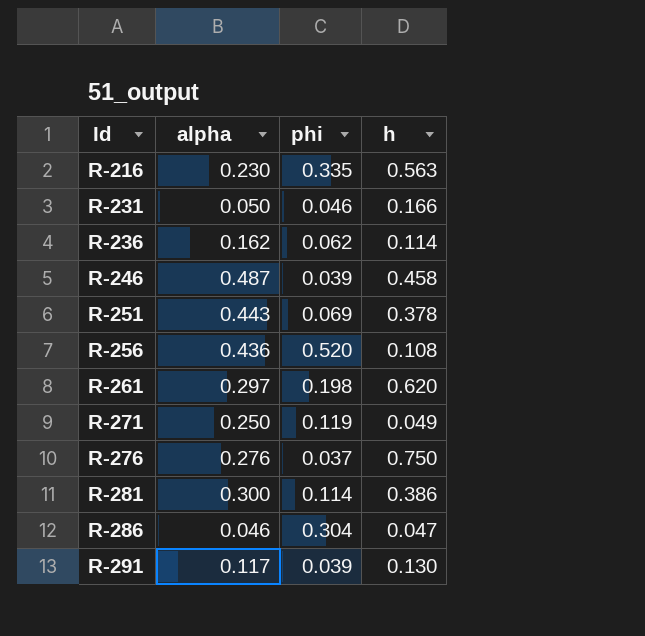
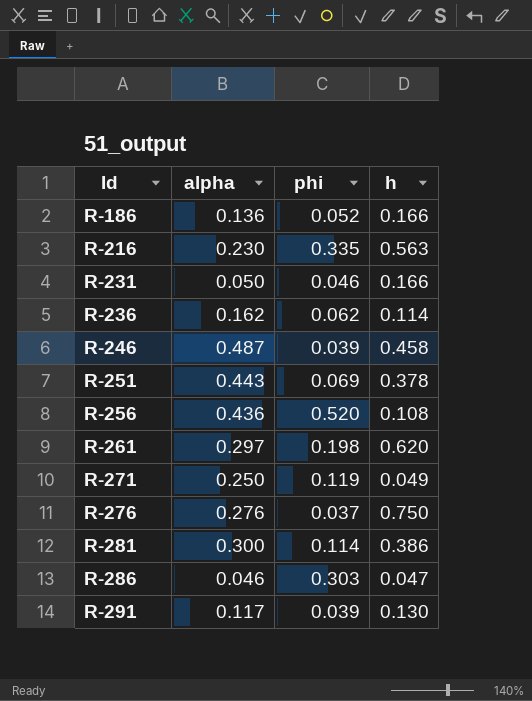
row R-186: none -> 0.136 | 0.052 | 0.166
R-286 | phi: 0.304 -> 0.303

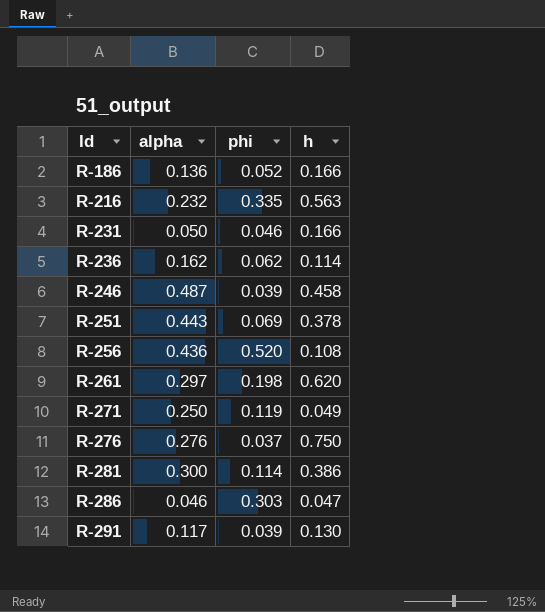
R-216 | alpha: 0.230 -> 0.232

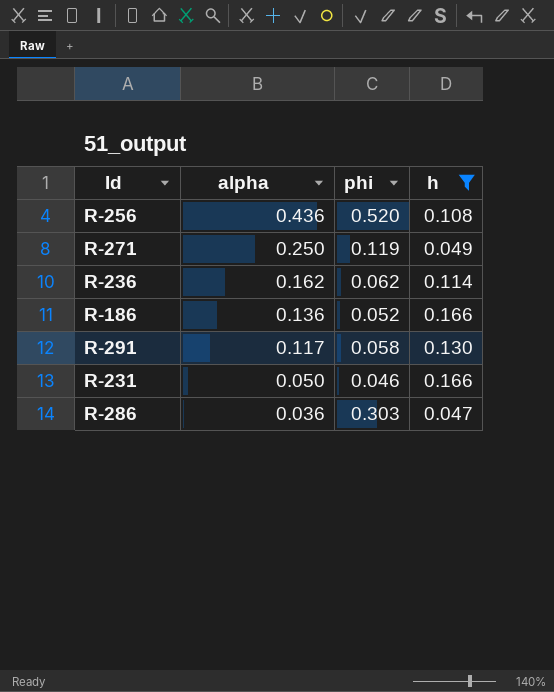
filter: none -> h <= 0.166
row order: Id ascending -> alpha descending
R-291 | phi: 0.039 -> 0.058
R-286 | alpha: 0.046 -> 0.036

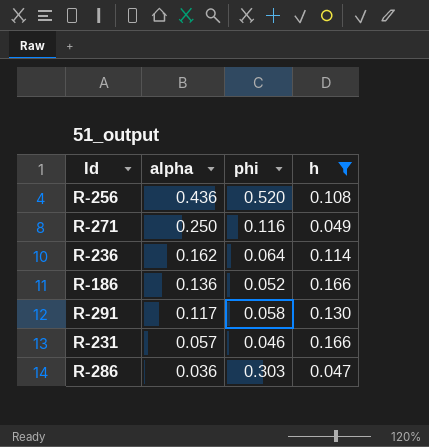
R-271 | phi: 0.119 -> 0.116
R-236 | phi: 0.062 -> 0.064
R-231 | alpha: 0.050 -> 0.057

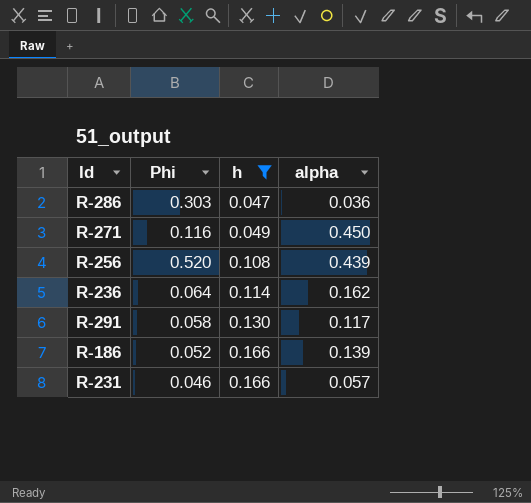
row order: alpha descending -> h ascending
column name: phi -> Phi
column alpha | position: 2 -> 4
R-271 | alpha: 0.250 -> 0.450
R-256 | alpha: 0.436 -> 0.439
R-186 | alpha: 0.136 -> 0.139

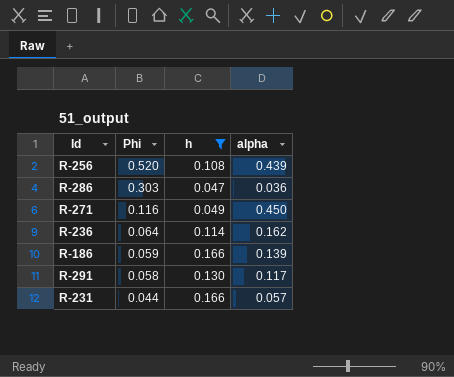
row order: h ascending -> Phi descending
R-186 | Phi: 0.052 -> 0.059
R-231 | Phi: 0.046 -> 0.044

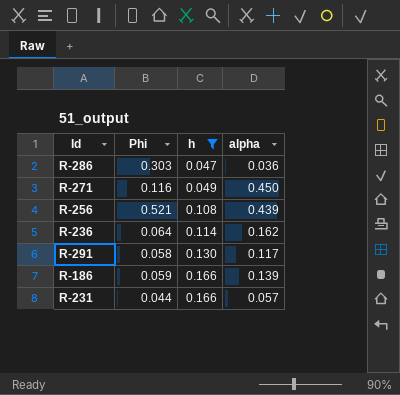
row order: Phi descending -> h ascending
R-256 | Phi: 0.520 -> 0.521

